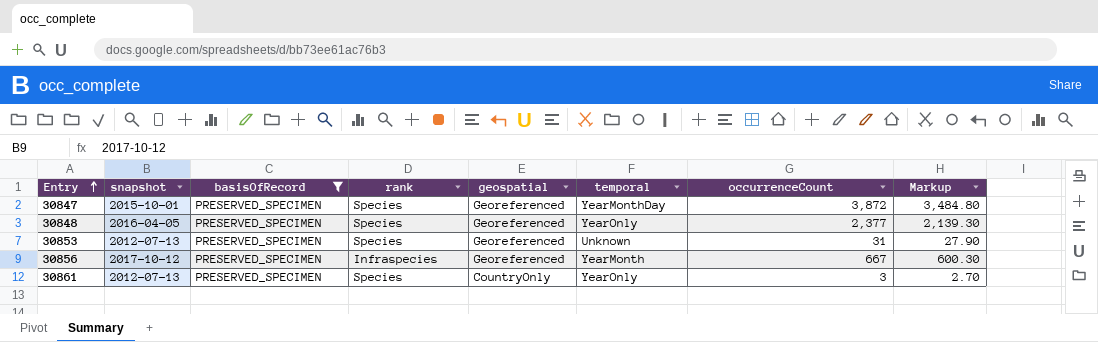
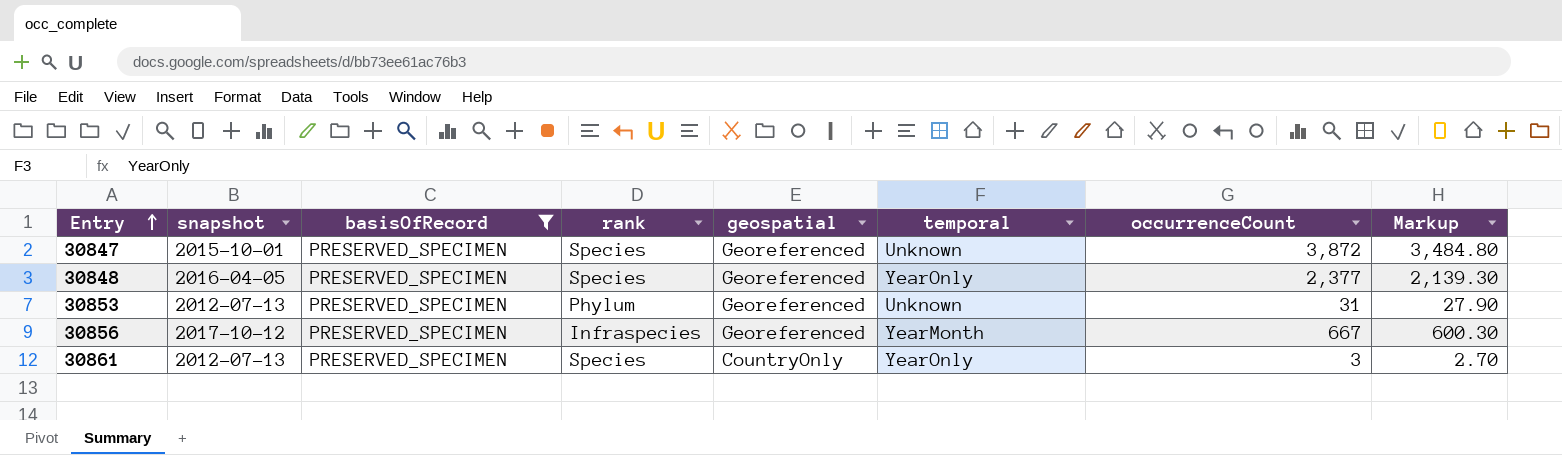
30847 | temporal: YearMonthDay -> Unknown
30853 | rank: Species -> Phylum

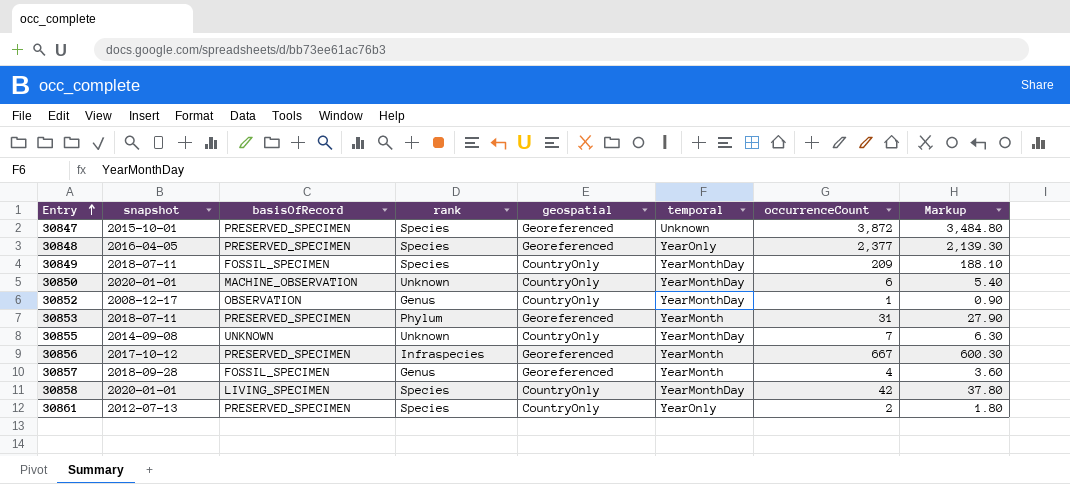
filter: basisOfRecord = PRESERVED_SPECIMEN -> none
30853 | snapshot: 2012-07-13 -> 2018-07-11
30853 | temporal: Unknown -> YearMonth
30861 | occurrenceCount: 3 -> 2
30861 | Markup: 2.70 -> 1.80

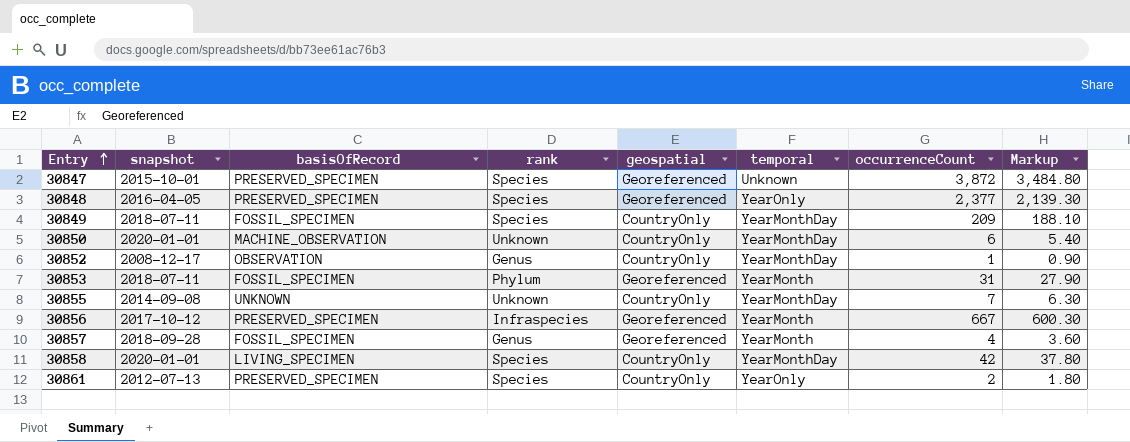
30853 | basisOfRecord: PRESERVED_SPECIMEN -> FOSSIL_SPECIMEN

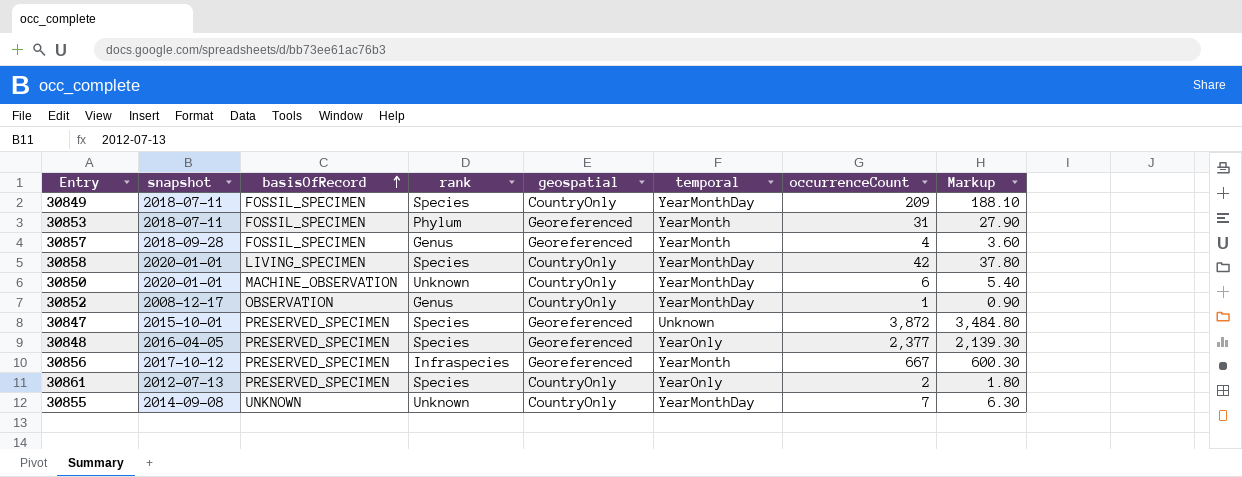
row order: Entry ascending -> basisOfRecord ascending

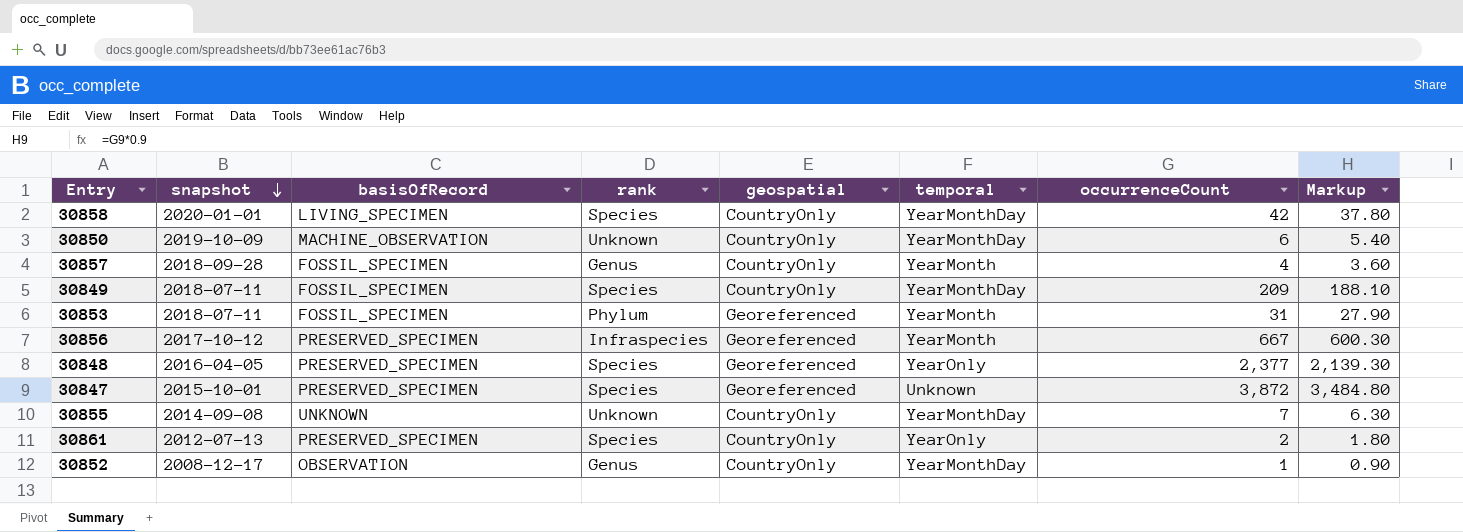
row order: basisOfRecord ascending -> snapshot descending
30850 | snapshot: 2020-01-01 -> 2019-10-09
30857 | geospatial: Georeferenced -> CountryOnly

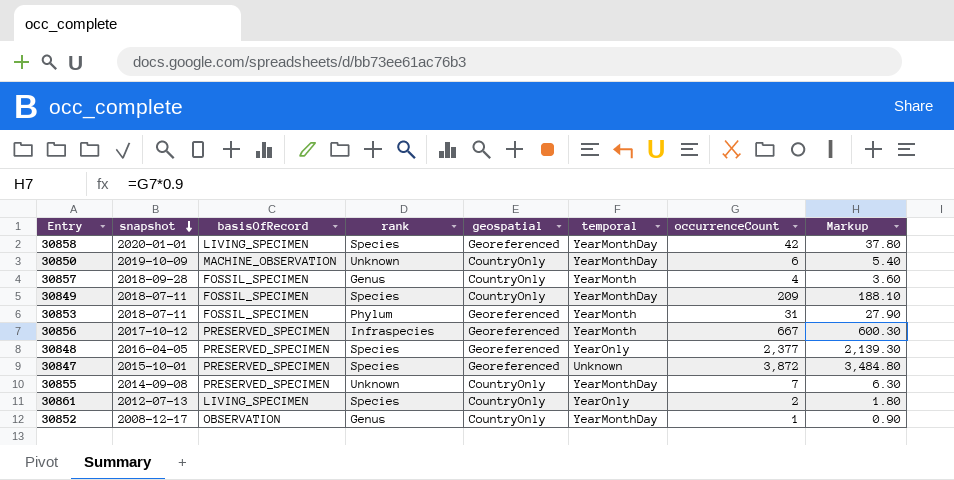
30858 | geospatial: CountryOnly -> Georeferenced
30855 | basisOfRecord: UNKNOWN -> PRESERVED_SPECIMEN
30861 | basisOfRecord: PRESERVED_SPECIMEN -> LIVING_SPECIMEN

